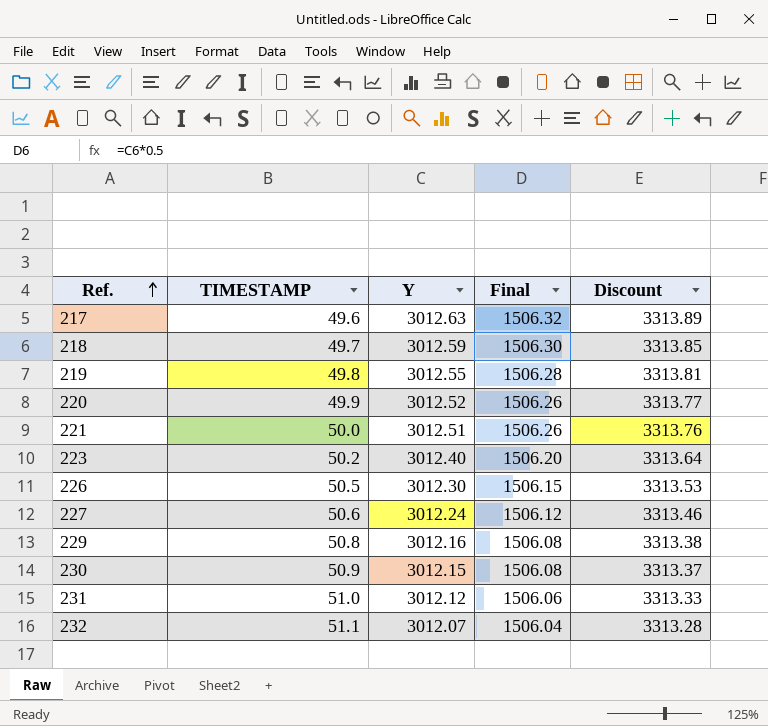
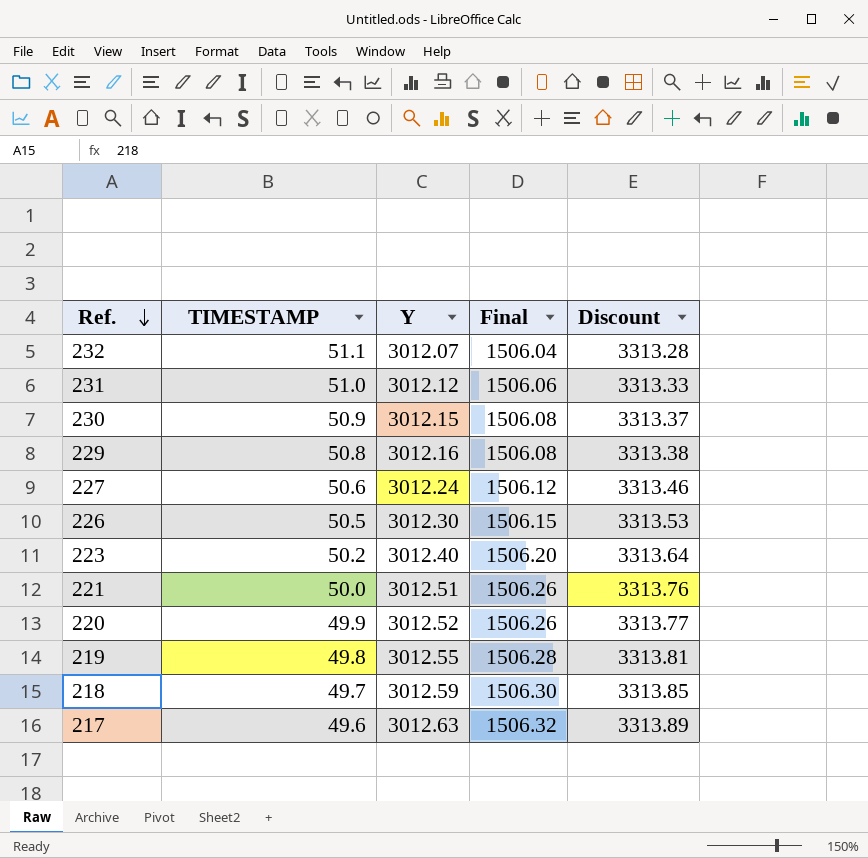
row order: Ref. ascending -> Ref. descending

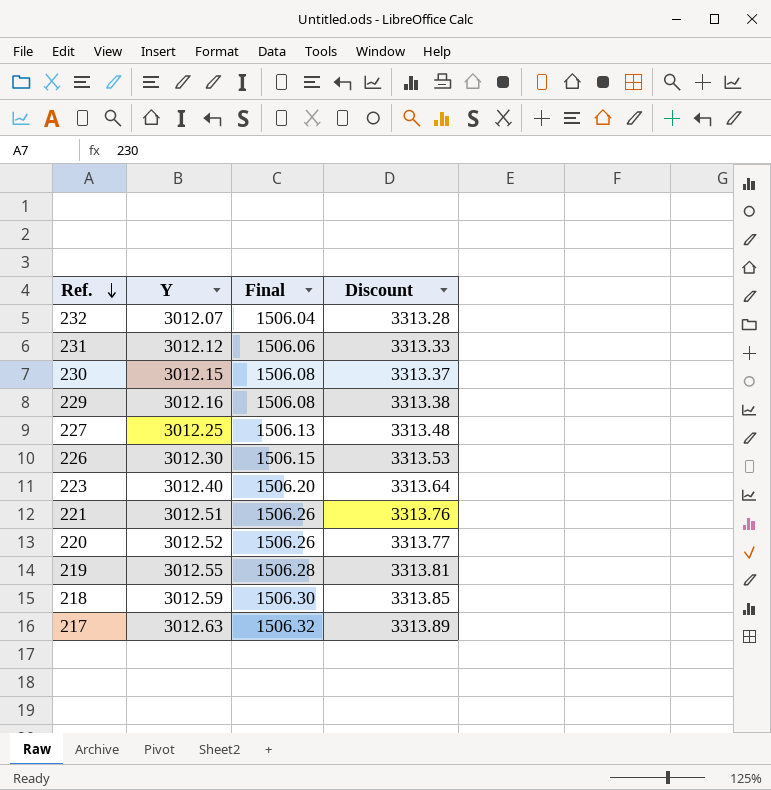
column TIMESTAMP | position: 2 -> none
227 | Y: 3012.24 -> 3012.25
227 | Final: 1506.12 -> 1506.13
227 | Discount: 3313.46 -> 3313.48

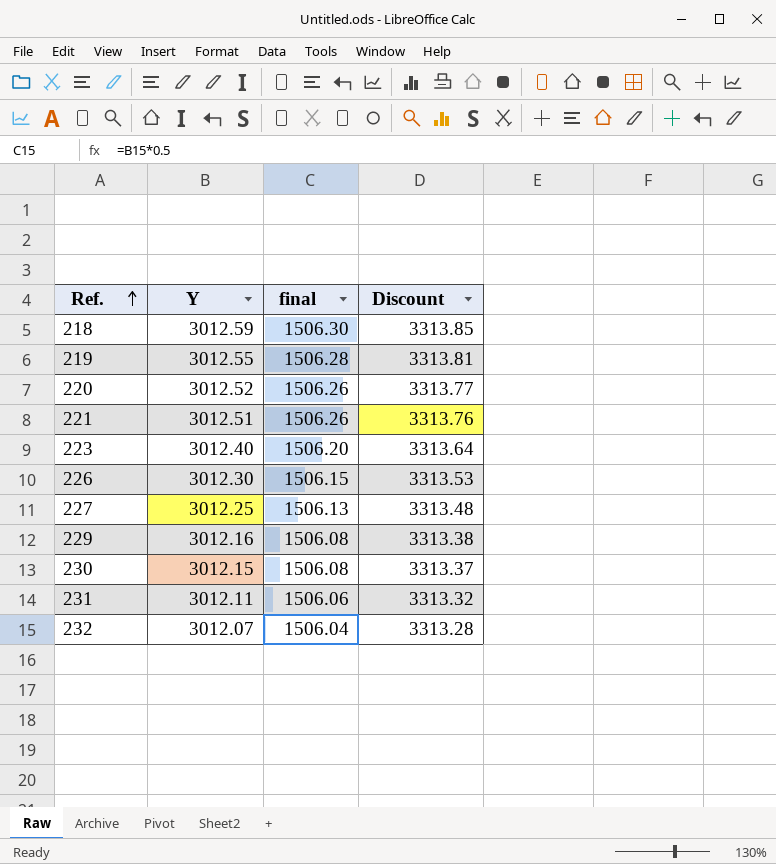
row order: Ref. descending -> Ref. ascending
column name: Final -> final
row 217: 3012.63 | 1506.32 | 3313.89 -> none
231 | Y: 3012.12 -> 3012.11
231 | Discount: 3313.33 -> 3313.32

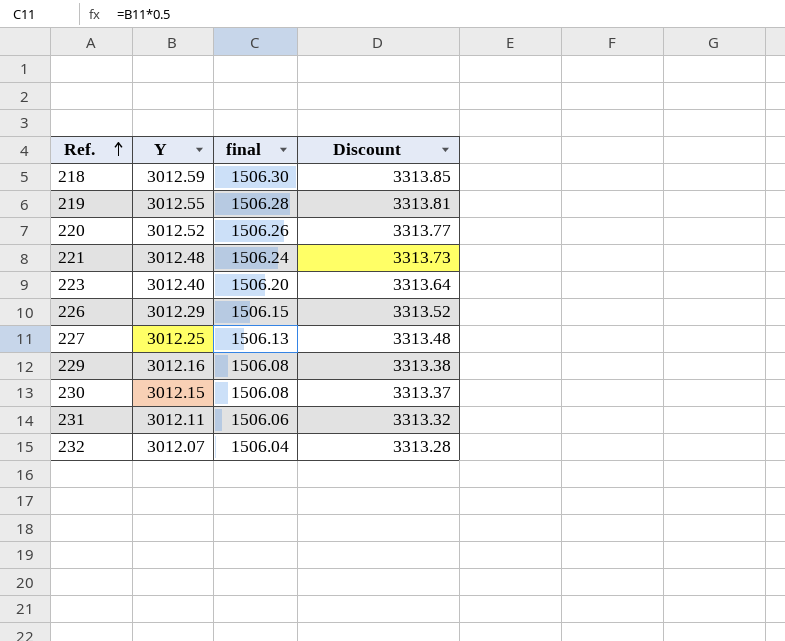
221 | Y: 3012.51 -> 3012.48
221 | final: 1506.26 -> 1506.24
221 | Discount: 3313.76 -> 3313.73
226 | Y: 3012.30 -> 3012.29
226 | Discount: 3313.53 -> 3313.52

